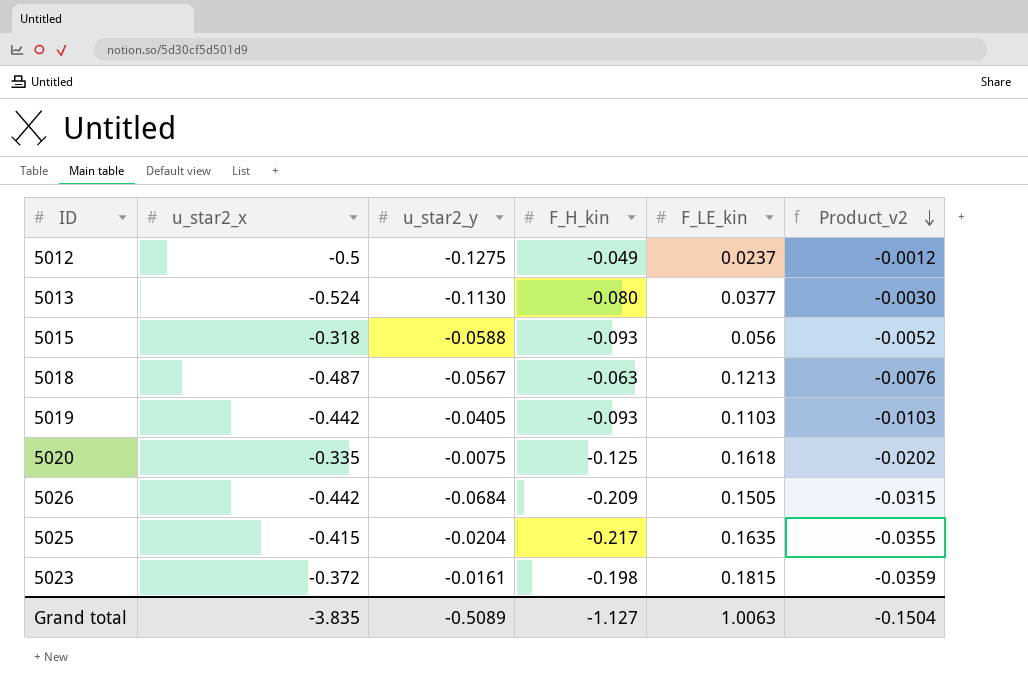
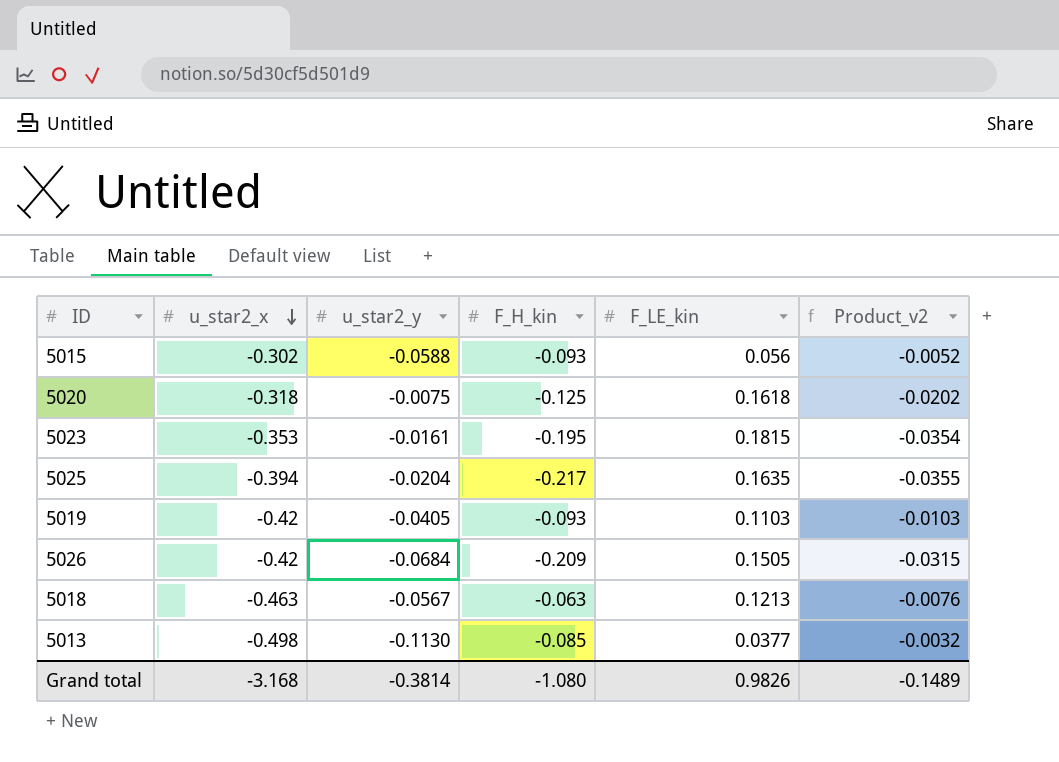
row order: Product_v2 descending -> u_star2_x descending
row 5012: -0.5 | -0.1275 | -0.049 | 0.0237 | -0.0012 -> none
5015 | u_star2_x: -0.318 -> -0.302
5020 | u_star2_x: -0.335 -> -0.318
5023 | u_star2_x: -0.372 -> -0.353
5023 | F_H_kin: -0.198 -> -0.195
5023 | Product_v2: -0.0359 -> -0.0354
5025 | u_star2_x: -0.415 -> -0.394
5019 | u_star2_x: -0.442 -> -0.42
5026 | u_star2_x: -0.442 -> -0.42
5018 | u_star2_x: -0.487 -> -0.463
5013 | u_star2_x: -0.524 -> -0.498
5013 | F_H_kin: -0.080 -> -0.085
5013 | Product_v2: -0.0030 -> -0.0032
Grand total | u_star2_x: -3.835 -> -3.168
Grand total | u_star2_y: -0.5089 -> -0.3814
Grand total | F_H_kin: -1.127 -> -1.080
Grand total | F_LE_kin: 1.0063 -> 0.9826
Grand total | Product_v2: -0.1504 -> -0.1489

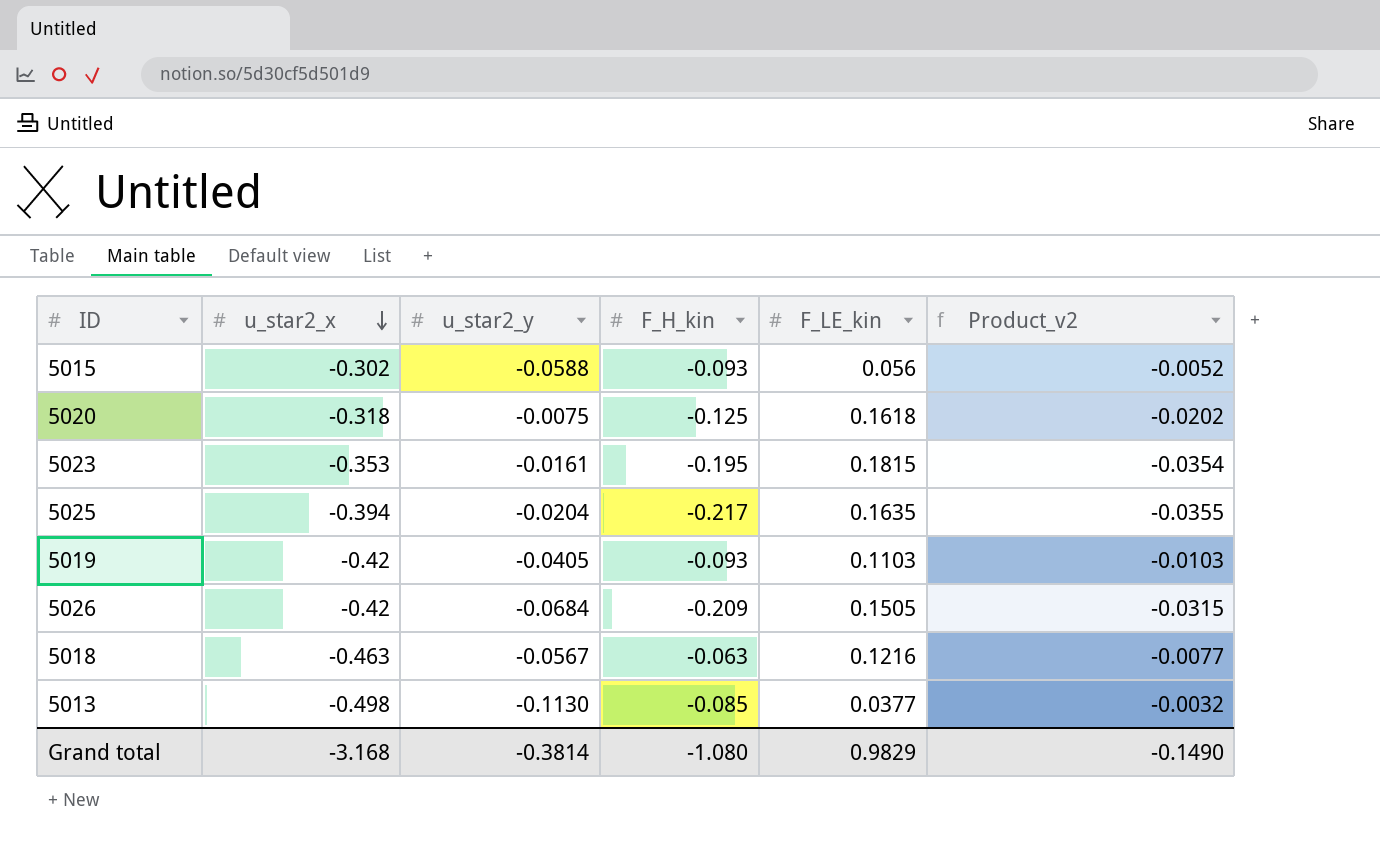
5018 | F_LE_kin: 0.1213 -> 0.1216
5018 | Product_v2: -0.0076 -> -0.0077
Grand total | F_LE_kin: 0.9826 -> 0.9829
Grand total | Product_v2: -0.1489 -> -0.1490

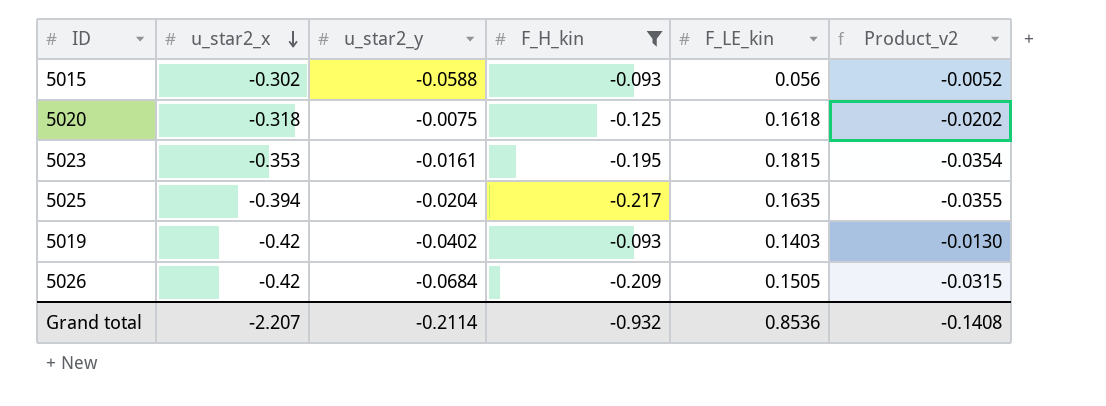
filter: none -> F_H_kin <= -0.093
5019 | u_star2_y: -0.0405 -> -0.0402
5019 | F_LE_kin: 0.1103 -> 0.1403
5019 | Product_v2: -0.0103 -> -0.0130
Grand total | u_star2_x: -3.168 -> -2.207
Grand total | u_star2_y: -0.3814 -> -0.2114
Grand total | F_H_kin: -1.080 -> -0.932
Grand total | F_LE_kin: 0.9829 -> 0.8536
Grand total | Product_v2: -0.1490 -> -0.1408

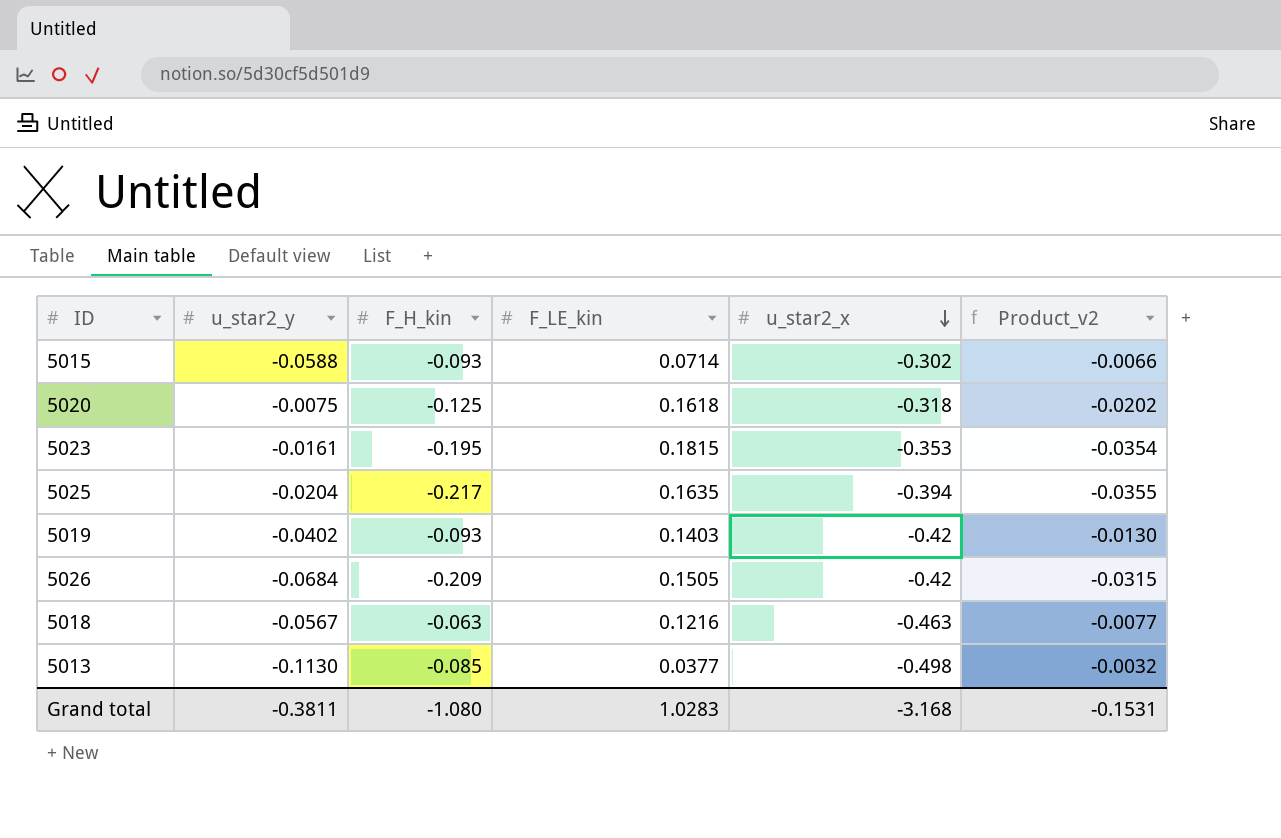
filter: F_H_kin <= -0.093 -> none
column u_star2_x | position: 2 -> 5
5015 | F_LE_kin: 0.056 -> 0.0714
5015 | Product_v2: -0.0052 -> -0.0066
Grand total | u_star2_y: -0.2114 -> -0.3811
Grand total | F_H_kin: -0.932 -> -1.080
Grand total | F_LE_kin: 0.8536 -> 1.0283
Grand total | u_star2_x: -2.207 -> -3.168
Grand total | Product_v2: -0.1408 -> -0.1531

